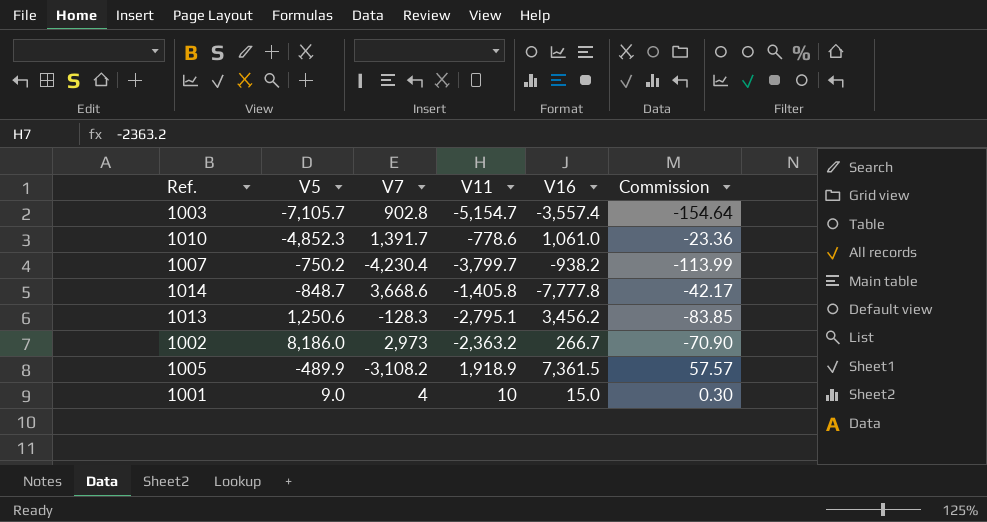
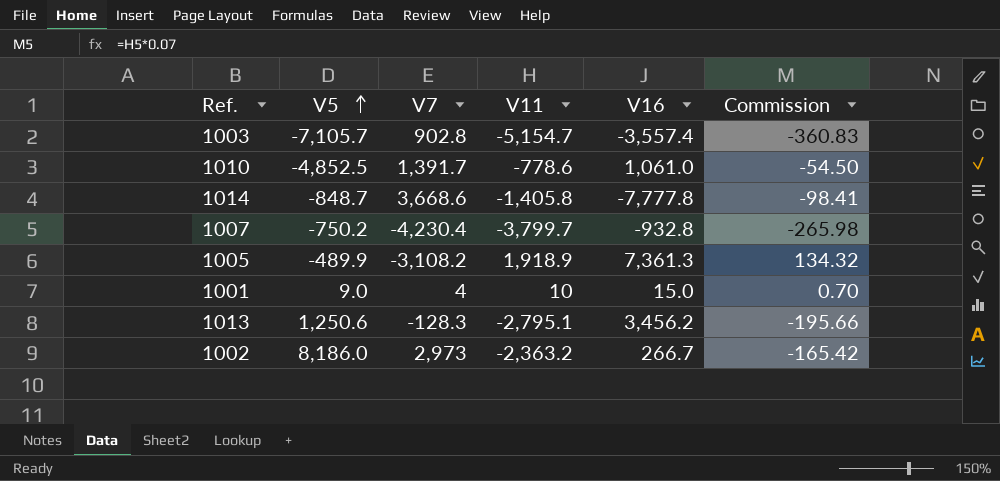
row order: none -> V5 ascending
column Commission | formula: [V11] * 0.03 -> [V11] * 0.07
1010 | V5: -4,852.3 -> -4,852.5
1007 | V16: -938.2 -> -932.8
1005 | V16: 7,361.5 -> 7,361.3

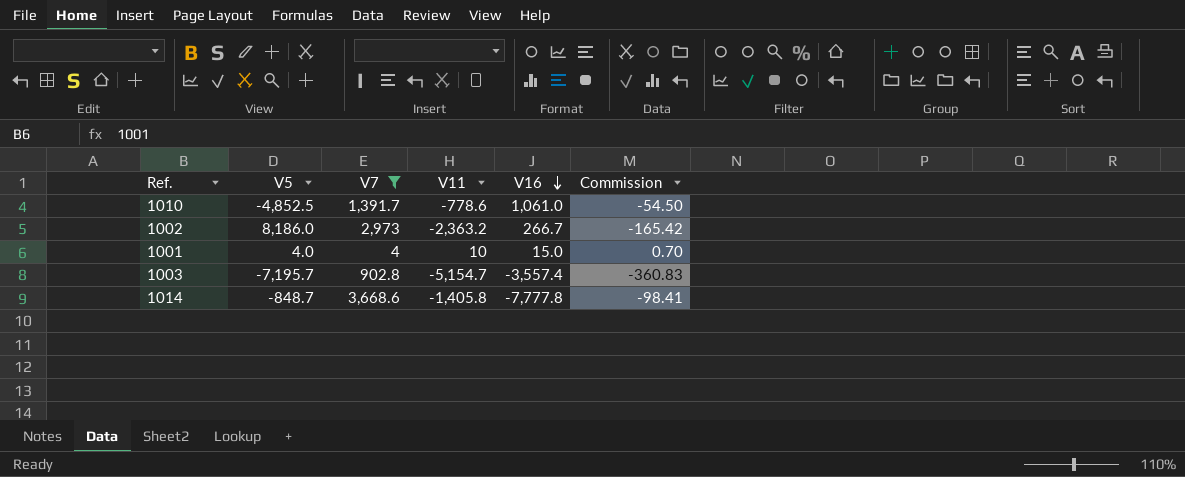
filter: none -> V7 >= 4
row order: V5 ascending -> V16 descending
1001 | V5: 9.0 -> 4.0
1003 | V5: -7,105.7 -> -7,195.7

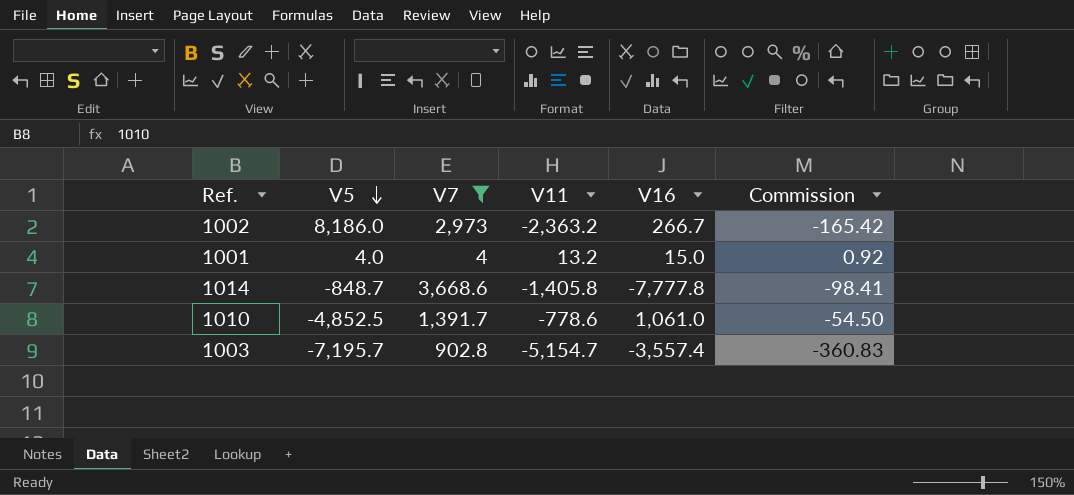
row order: V16 descending -> V5 descending
1001 | V11: 10 -> 13.2
1001 | Commission: 0.70 -> 0.92

